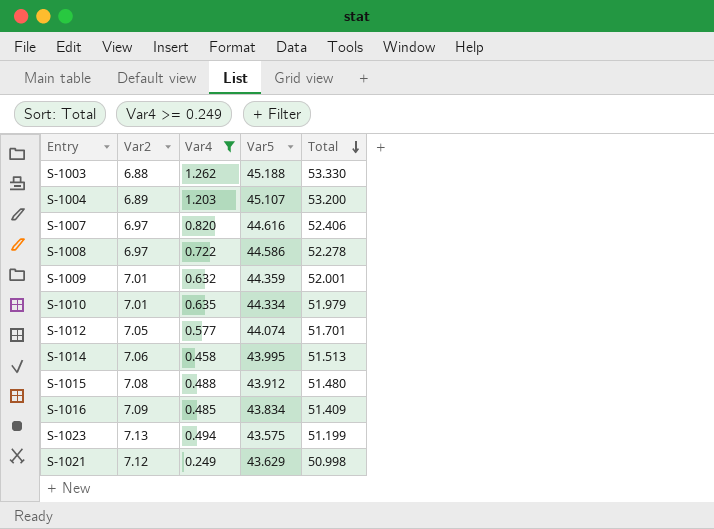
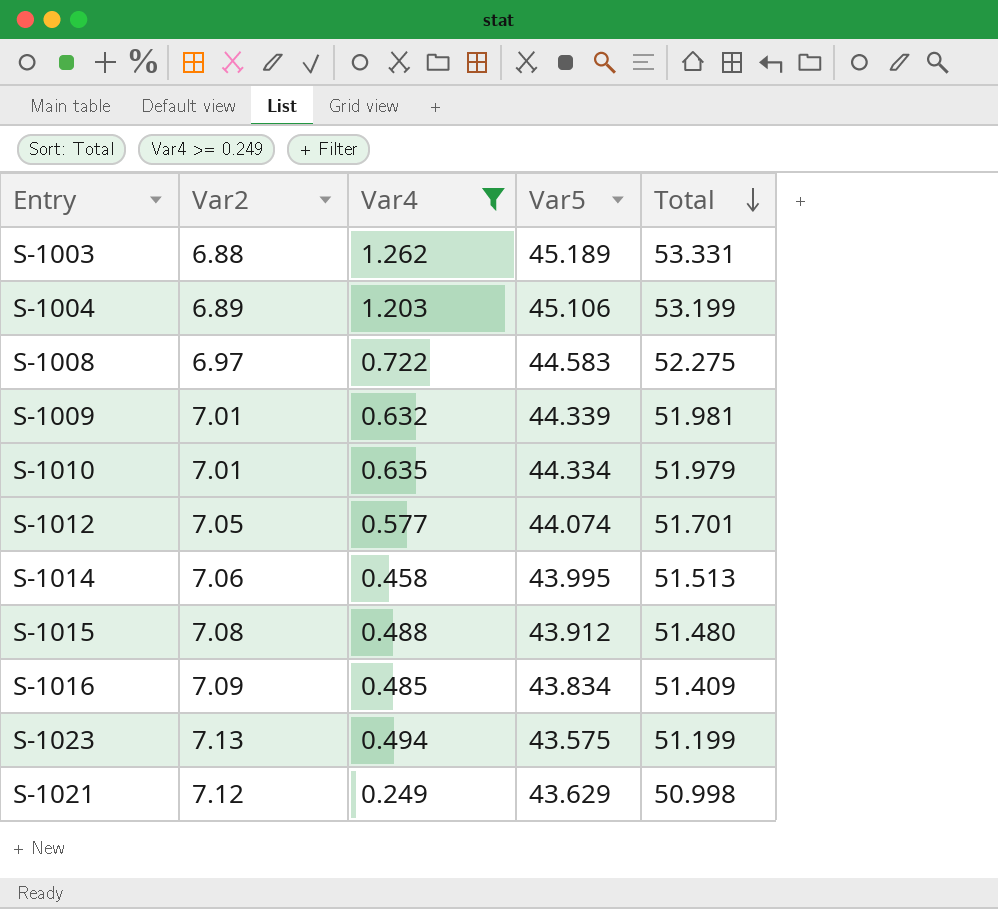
row S-1007: 6.97 | 0.820 | 44.616 | 52.406 -> none
S-1003 | Var5: 45.188 -> 45.189
S-1003 | Total: 53.330 -> 53.331
S-1004 | Var5: 45.107 -> 45.106
S-1004 | Total: 53.200 -> 53.199
S-1008 | Var5: 44.586 -> 44.583
S-1008 | Total: 52.278 -> 52.275
S-1009 | Var5: 44.359 -> 44.339
S-1009 | Total: 52.001 -> 51.981

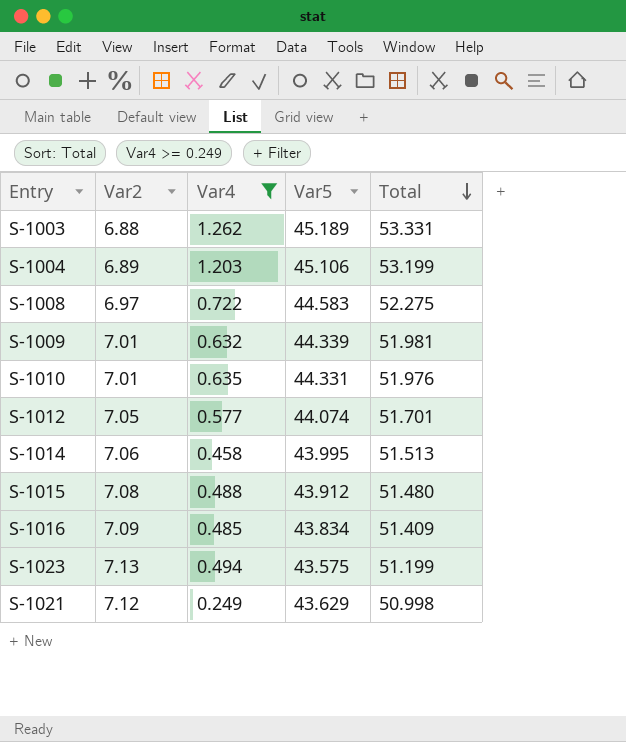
S-1010 | Var5: 44.334 -> 44.331
S-1010 | Total: 51.979 -> 51.976

